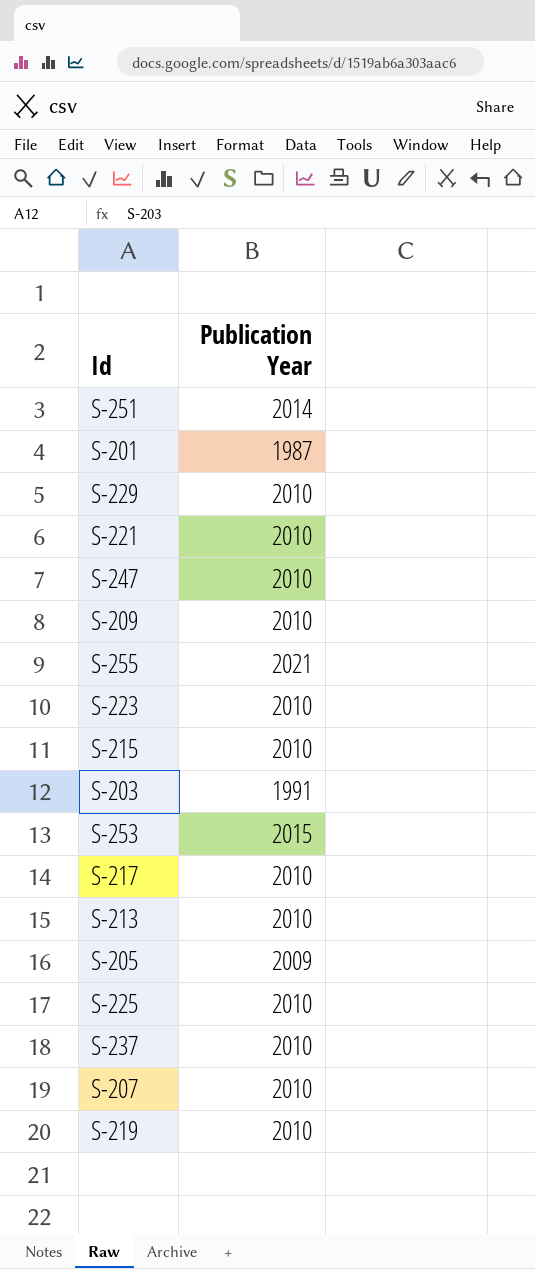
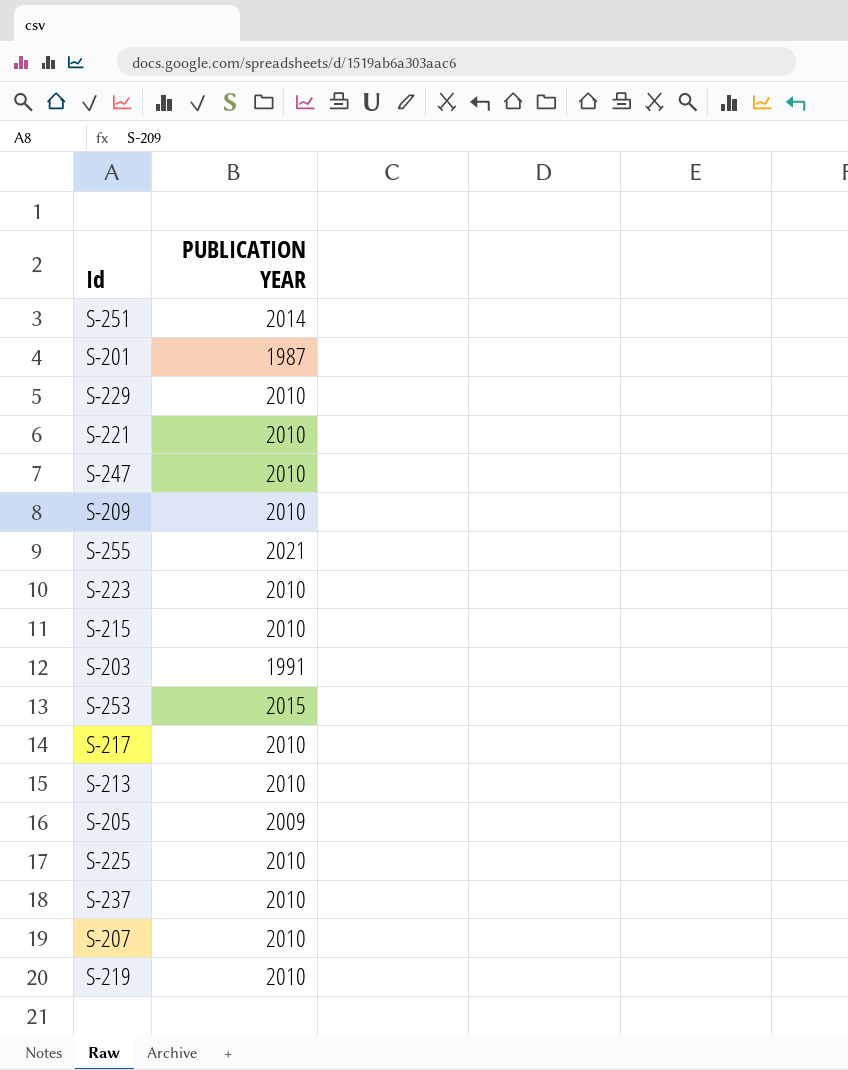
column name: Publication Year -> PUBLICATION YEAR

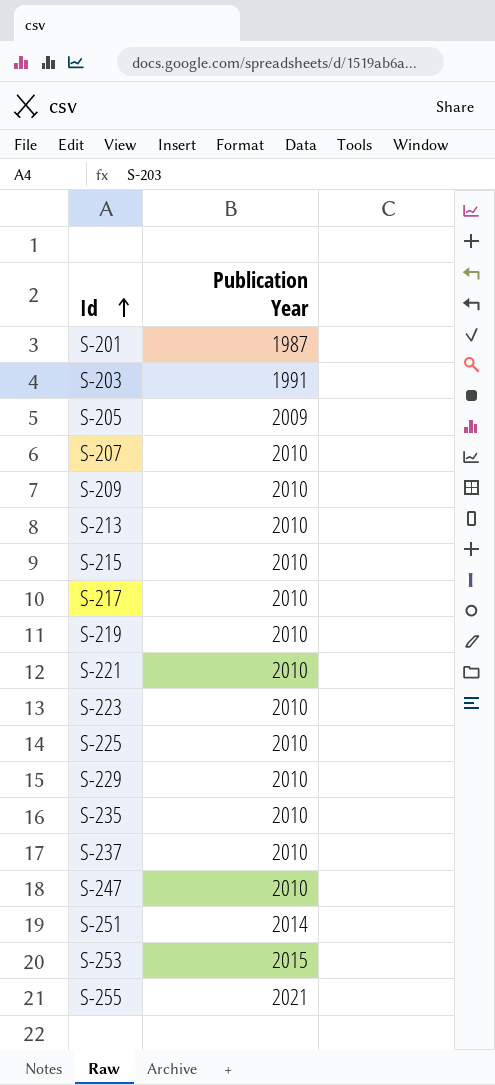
row order: none -> Id ascending
column name: PUBLICATION YEAR -> Publication Year
row S-235: none -> 2010

